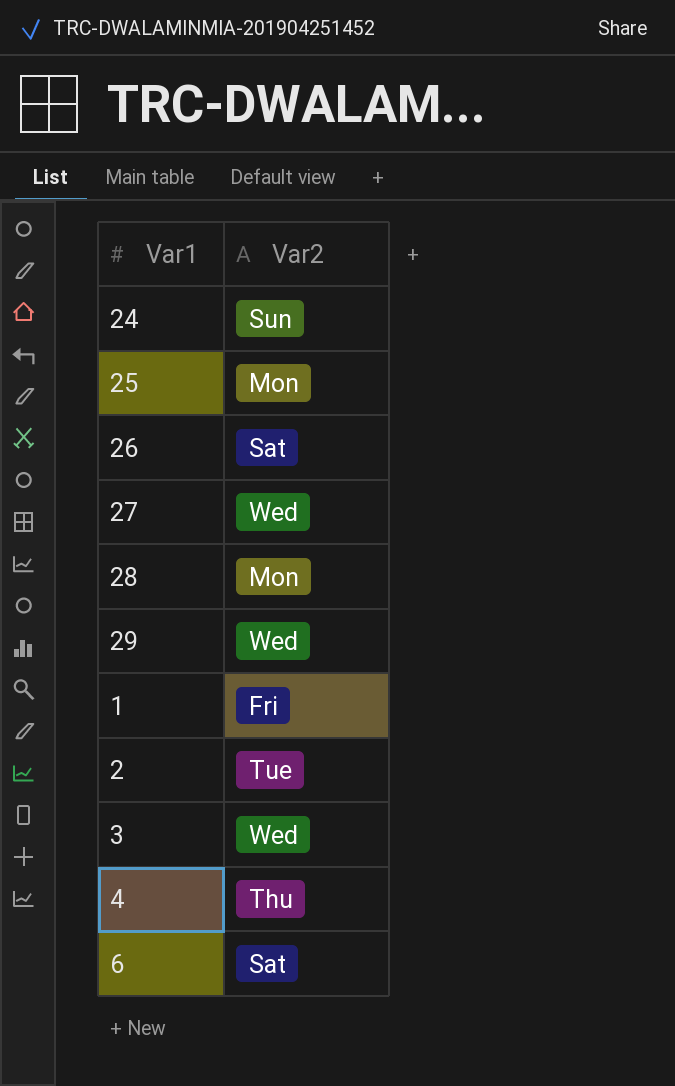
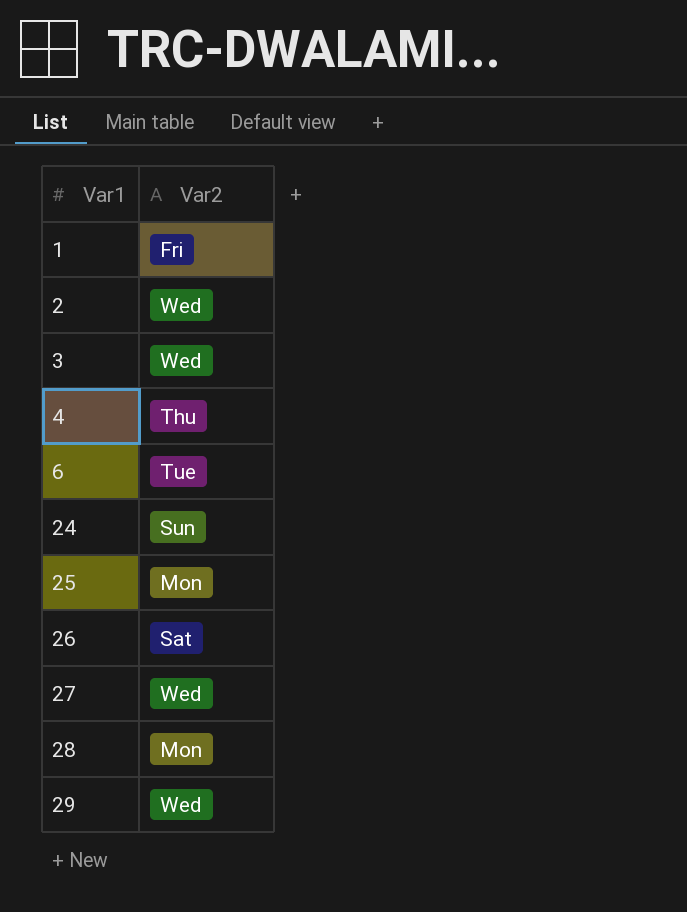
row order: none -> Var1 ascending
2 | Var2: Tue -> Wed
6 | Var2: Sat -> Tue

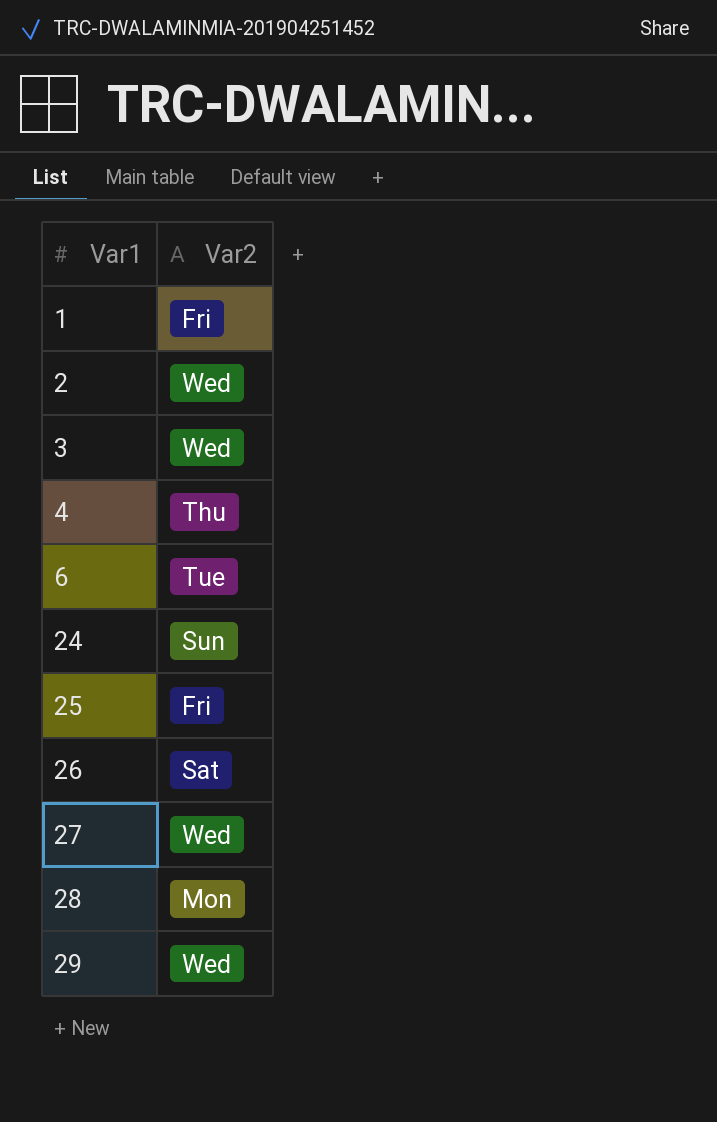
25 | Var2: Mon -> Fri

